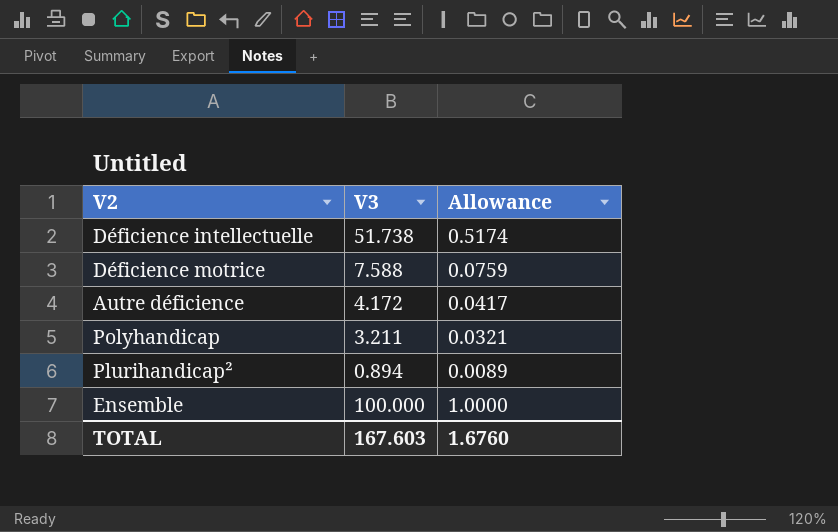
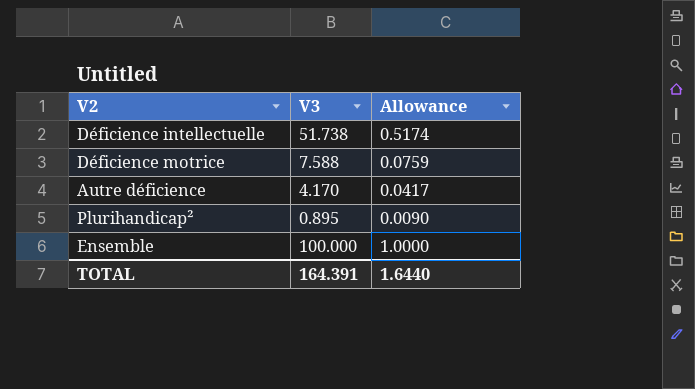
row Polyhandicap: 3.211 | 0.0321 -> none
Autre déficience | V3: 4.172 -> 4.170
Plurihandicap² | V3: 0.894 -> 0.895
Plurihandicap² | Allowance: 0.0089 -> 0.0090
TOTAL | V3: 167.603 -> 164.391
TOTAL | Allowance: 1.6760 -> 1.6440

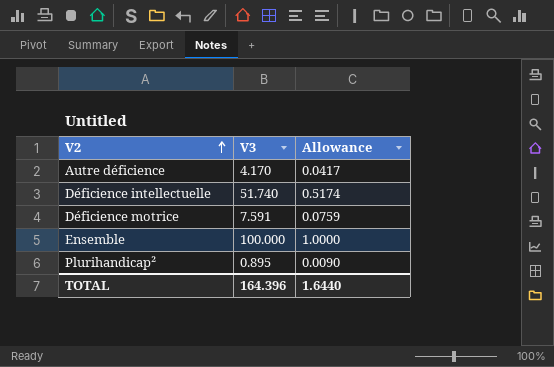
row order: none -> V2 ascending
Déficience intellectuelle | V3: 51.738 -> 51.740
Déficience motrice | V3: 7.588 -> 7.591
TOTAL | V3: 164.391 -> 164.396

